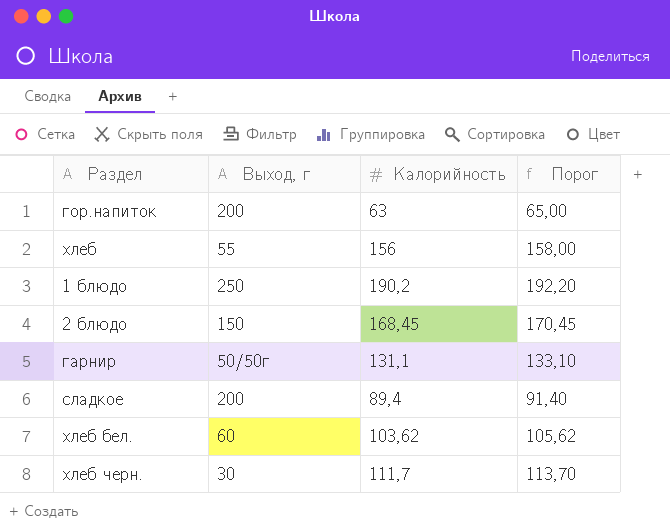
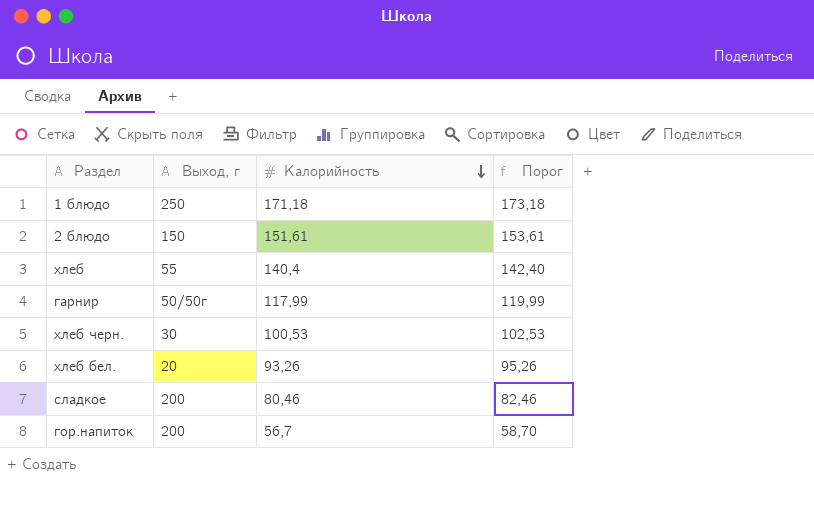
row order: none -> Калорийность descending
1 блюдо | Калорийность: 190,2 -> 171,18
1 блюдо | Порог: 192,20 -> 173,18
2 блюдо | Калорийность: 168,45 -> 151,61
2 блюдо | Порог: 170,45 -> 153,61
хлеб | Калорийность: 156 -> 140,4
хлеб | Порог: 158,00 -> 142,40
гарнир | Калорийность: 131,1 -> 117,99
гарнир | Порог: 133,10 -> 119,99
хлеб черн. | Калорийность: 111,7 -> 100,53
хлеб черн. | Порог: 113,70 -> 102,53
хлеб бел. | Выход, г: 60 -> 20
хлеб бел. | Калорийность: 103,62 -> 93,26
хлеб бел. | Порог: 105,62 -> 95,26
сладкое | Калорийность: 89,4 -> 80,46
сладкое | Порог: 91,40 -> 82,46
гор.напиток | Калорийность: 63 -> 56,7
гор.напиток | Порог: 65,00 -> 58,70

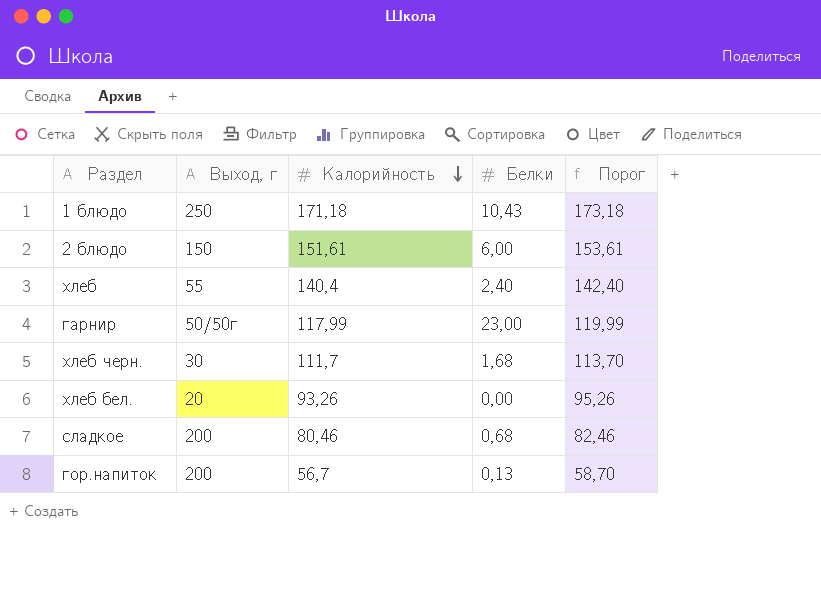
column Белки | position: none -> 4
хлеб черн. | Калорийность: 100,53 -> 111,7
хлеб черн. | Порог: 102,53 -> 113,70

